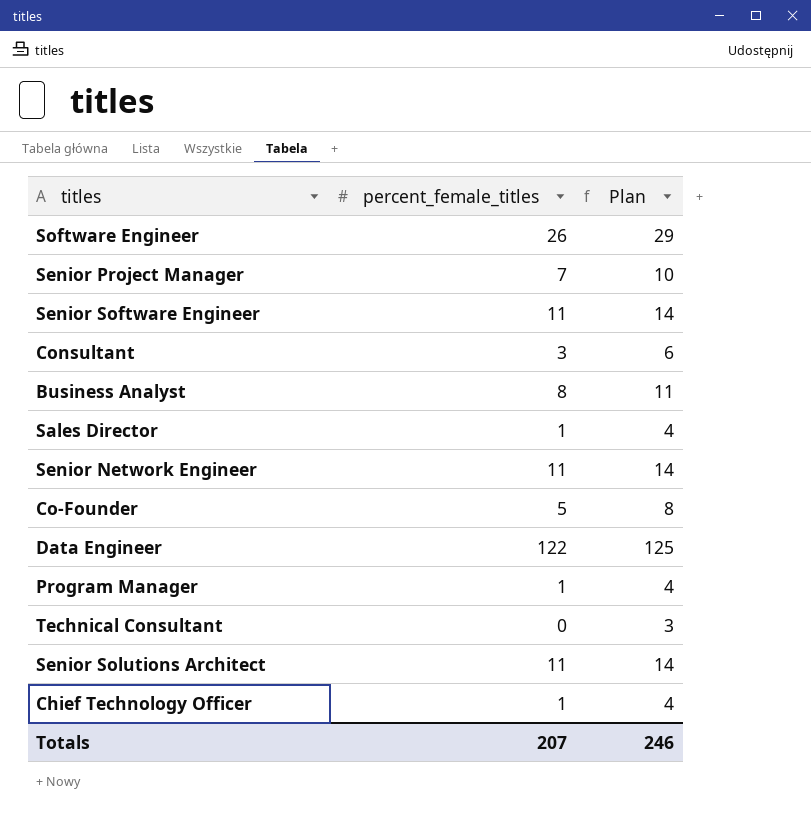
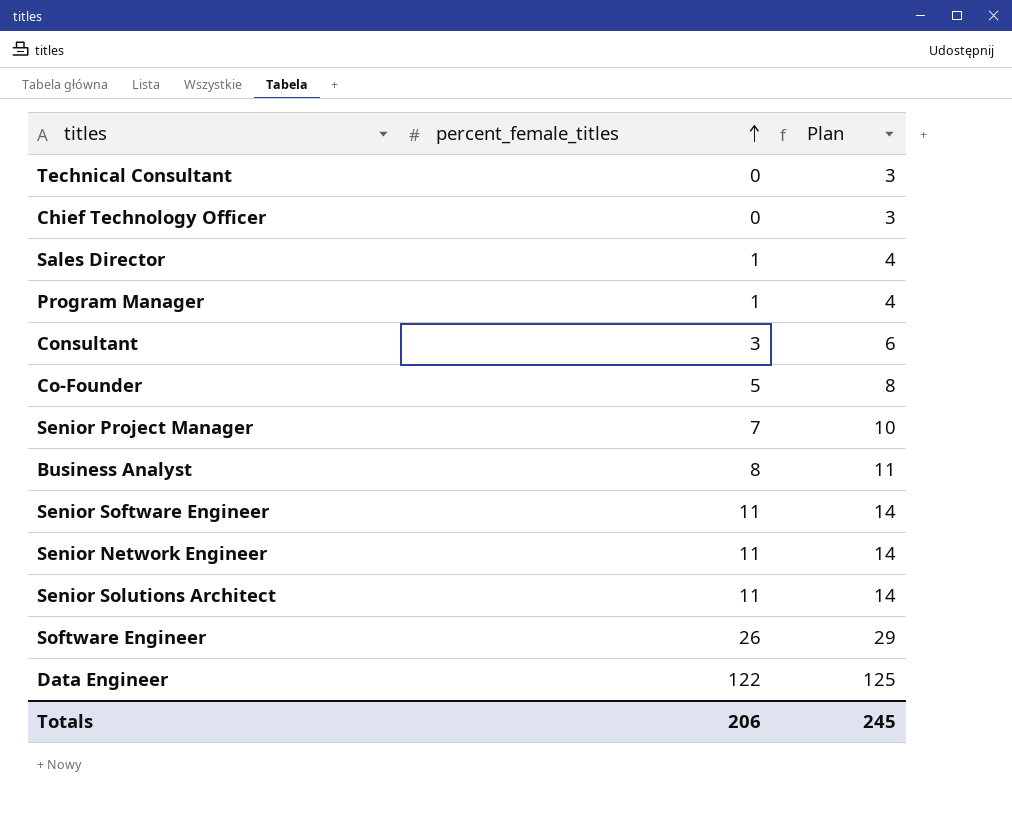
row order: none -> percent_female_titles ascending
Chief Technology Officer | percent_female_titles: 1 -> 0
Chief Technology Officer | Plan: 4 -> 3
Totals | percent_female_titles: 207 -> 206
Totals | Plan: 246 -> 245

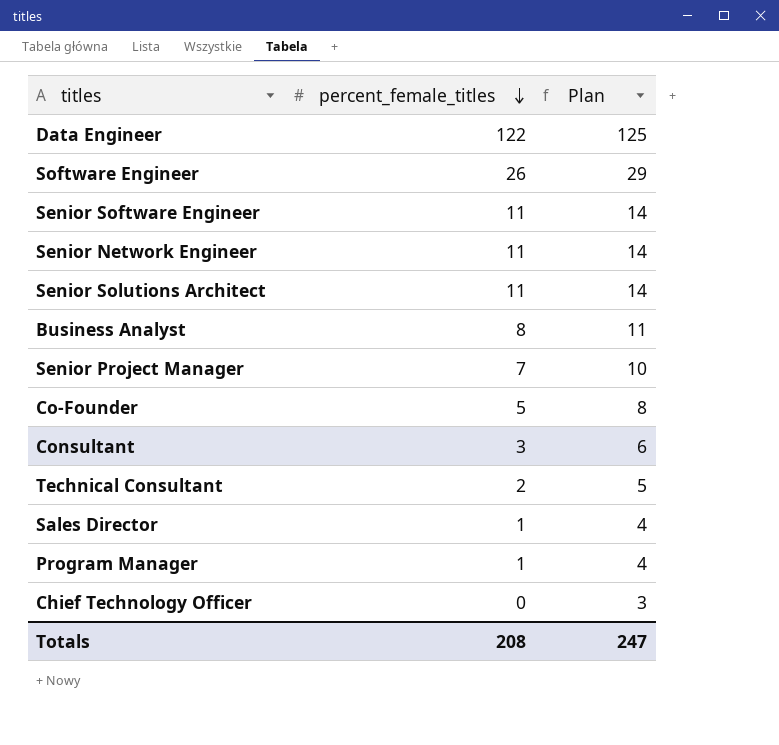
row order: percent_female_titles ascending -> percent_female_titles descending
Technical Consultant | percent_female_titles: 0 -> 2
Technical Consultant | Plan: 3 -> 5
Totals | percent_female_titles: 206 -> 208
Totals | Plan: 245 -> 247

